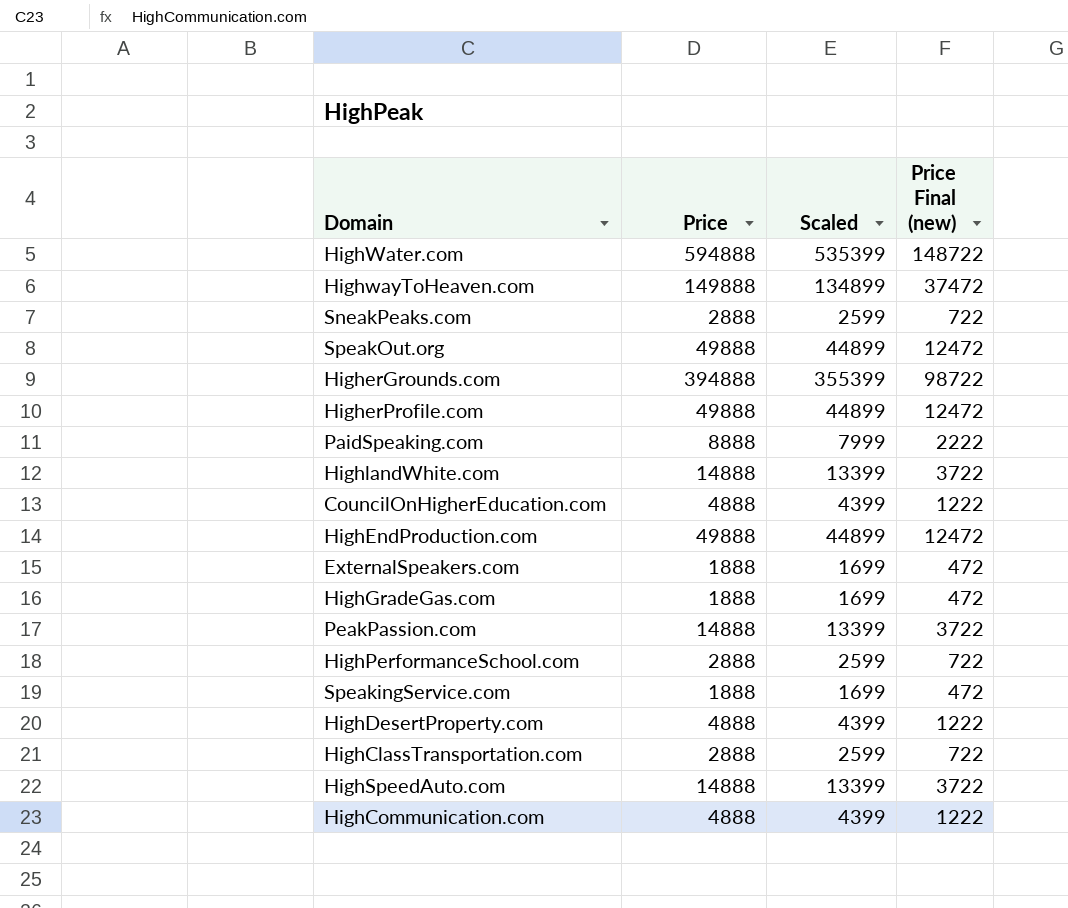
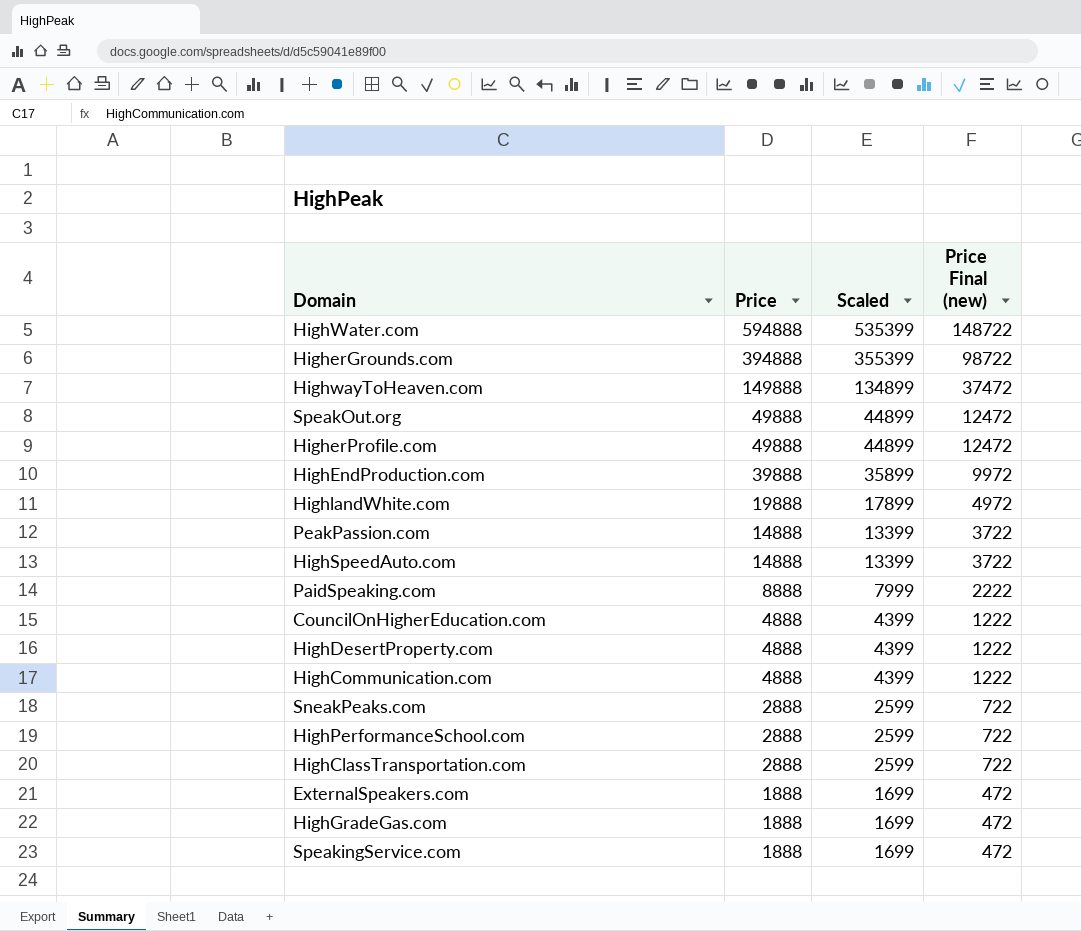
row order: none -> Price descending
HighEndProduction.com | Price: 49888 -> 39888
HighEndProduction.com | Scaled: 44899 -> 35899
HighEndProduction.com | Price Final (new): 12472 -> 9972
HighlandWhite.com | Price: 14888 -> 19888
HighlandWhite.com | Scaled: 13399 -> 17899
HighlandWhite.com | Price Final (new): 3722 -> 4972

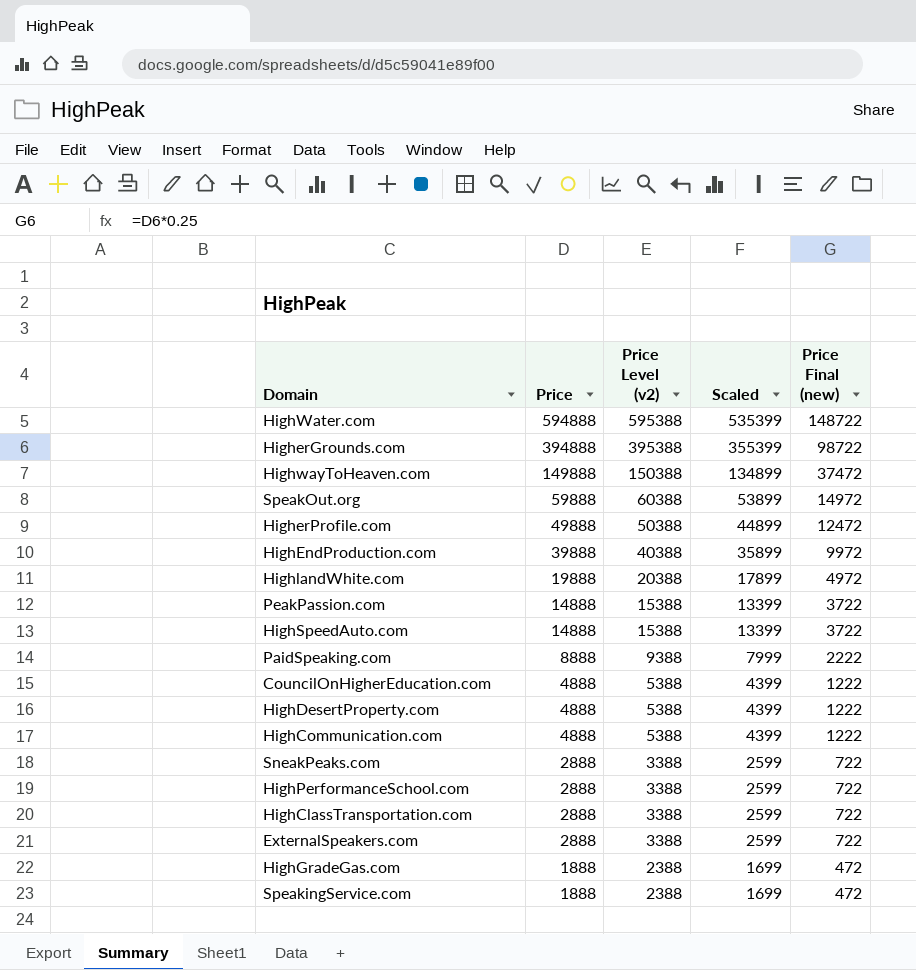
column Price Level (v2) | formula: none -> [Price] + 500
SpeakOut.org | Price: 49888 -> 59888
SpeakOut.org | Scaled: 44899 -> 53899
SpeakOut.org | Price Final (new): 12472 -> 14972
ExternalSpeakers.com | Price: 1888 -> 2888
ExternalSpeakers.com | Scaled: 1699 -> 2599
ExternalSpeakers.com | Price Final (new): 472 -> 722

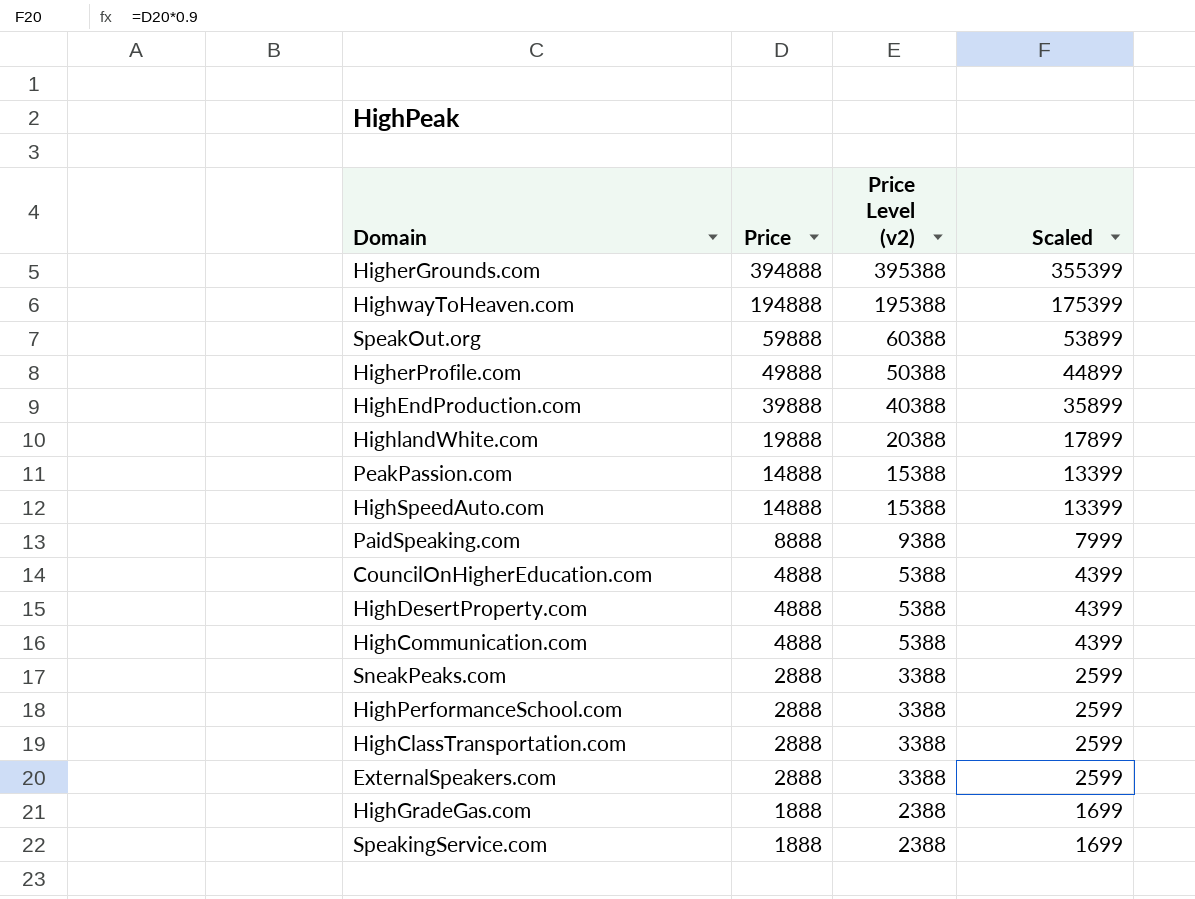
column Price Final (new) | formula: [Price] * 0.25 -> none
row HighWater.com: 594888 | 595388 | 535399 | 148722 -> none
HighwayToHeaven.com | Price: 149888 -> 194888
HighwayToHeaven.com | Price Level (v2): 150388 -> 195388
HighwayToHeaven.com | Scaled: 134899 -> 175399

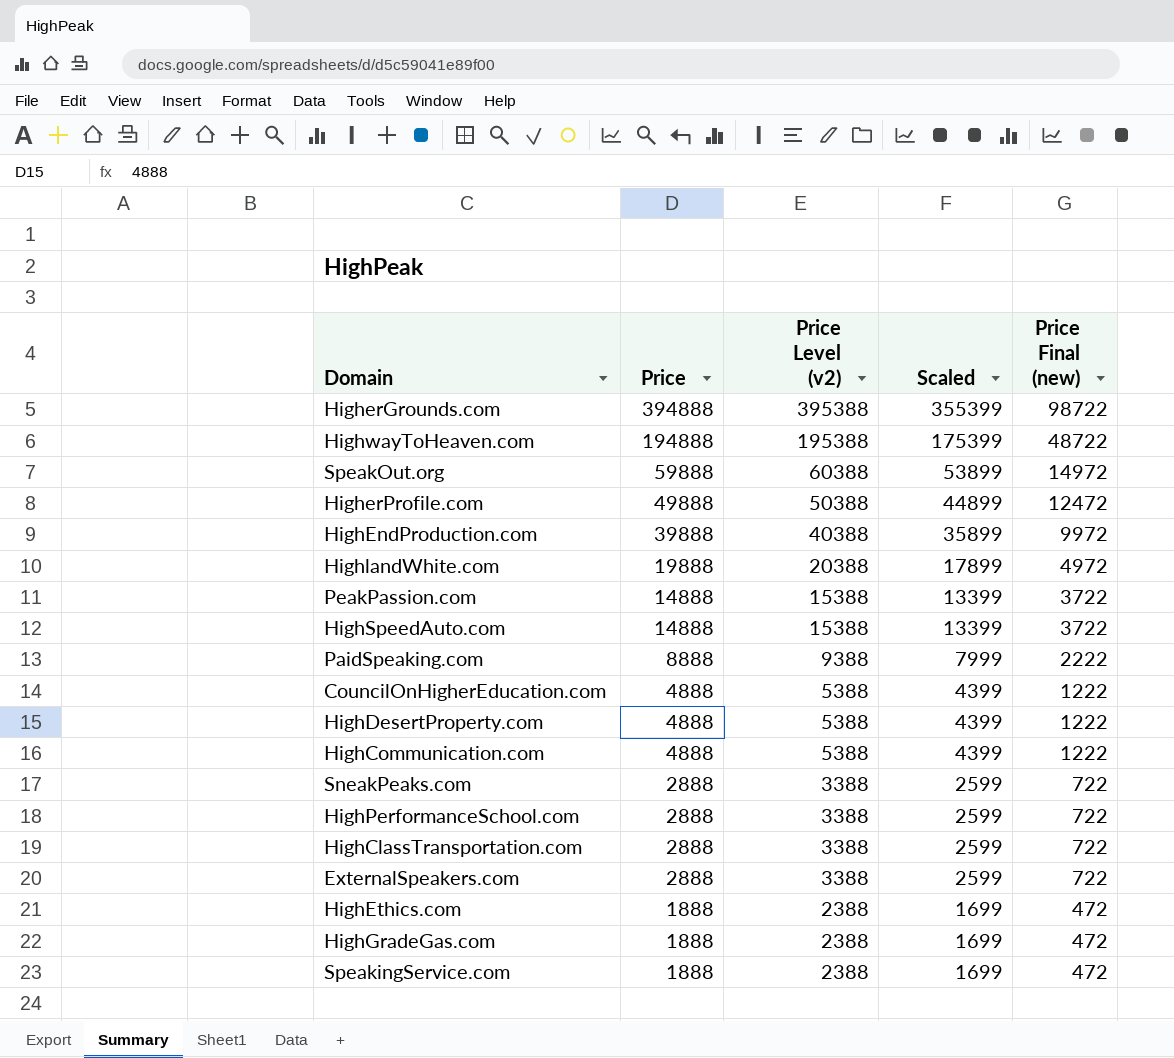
column Price Final (new) | formula: none -> [Price] * 0.25
row HighEthics.com: none -> 1888 | 2388 | 1699 | 472

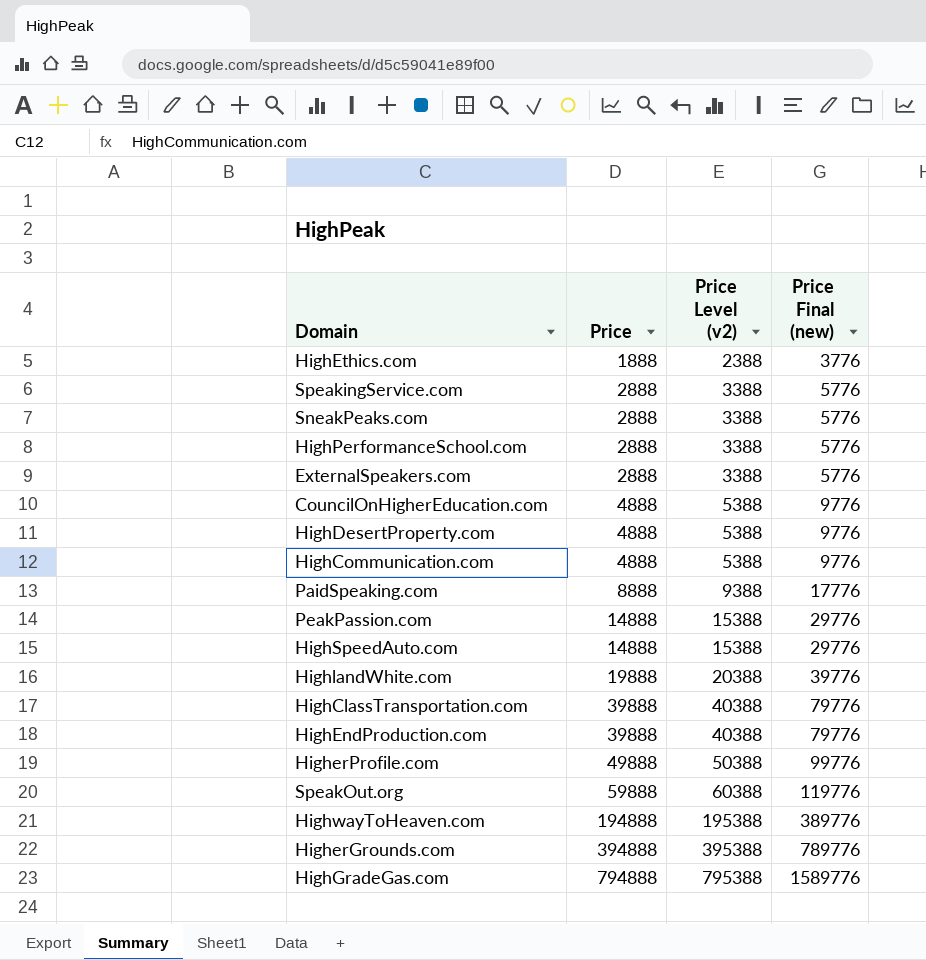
row order: Price descending -> Price ascending
column Scaled | formula: [Price] * 0.9 -> none
column Price Final (new) | formula: [Price] * 0.25 -> [Price] * 2
SpeakingService.com | Price: 1888 -> 2888
SpeakingService.com | Price Level (v2): 2388 -> 3388
HighClassTransportation.com | Price: 2888 -> 39888
HighClassTransportation.com | Price Level (v2): 3388 -> 40388
HighGradeGas.com | Price: 1888 -> 794888
HighGradeGas.com | Price Level (v2): 2388 -> 795388

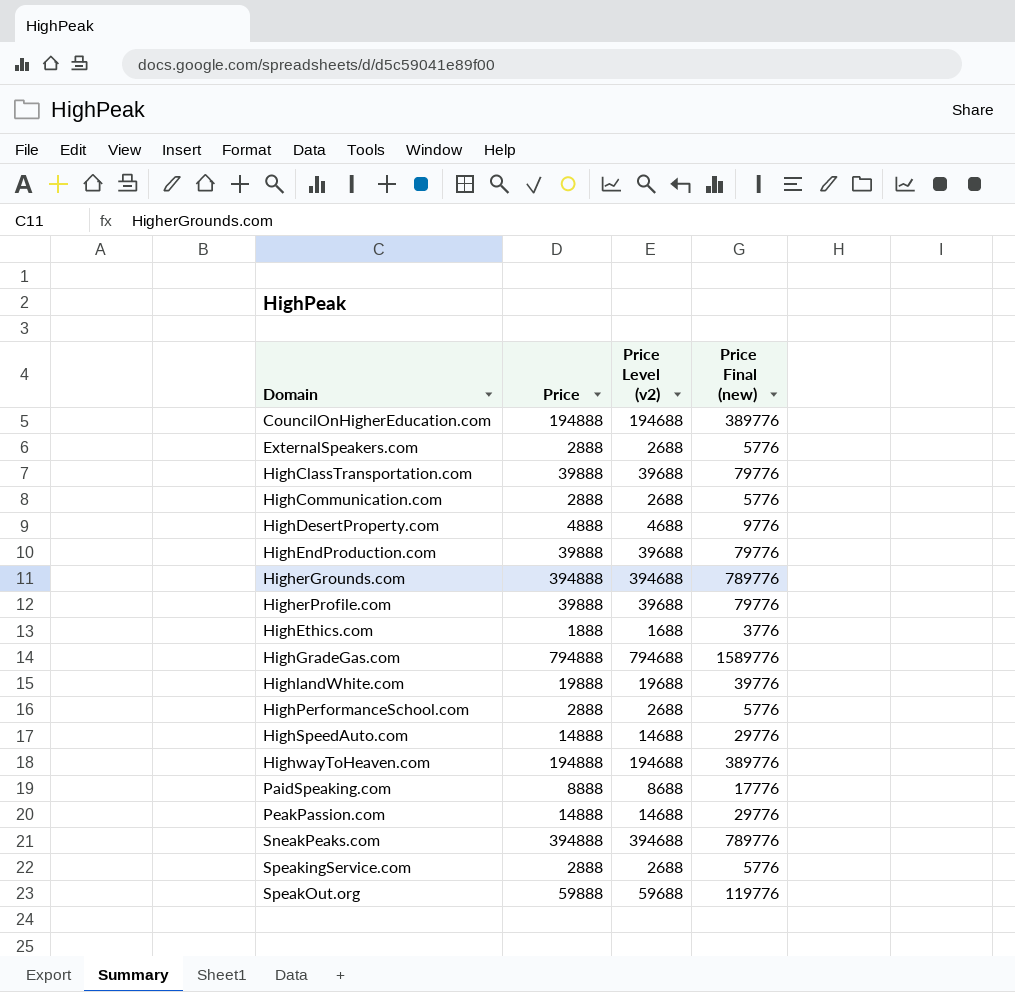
row order: Price ascending -> Domain ascending
column Price Level (v2) | formula: [Price] + 500 -> [Price] - 200
CouncilOnHigherEducation.com | Price: 4888 -> 194888
CouncilOnHigherEducation.com | Price Final (new): 9776 -> 389776
HighCommunication.com | Price: 4888 -> 2888
HighCommunication.com | Price Final (new): 9776 -> 5776
HigherProfile.com | Price: 49888 -> 39888
HigherProfile.com | Price Final (new): 99776 -> 79776
SneakPeaks.com | Price: 2888 -> 394888
SneakPeaks.com | Price Final (new): 5776 -> 789776

